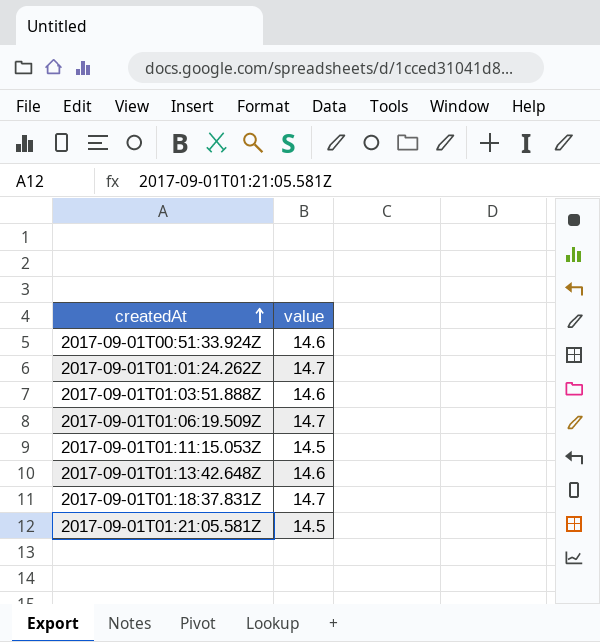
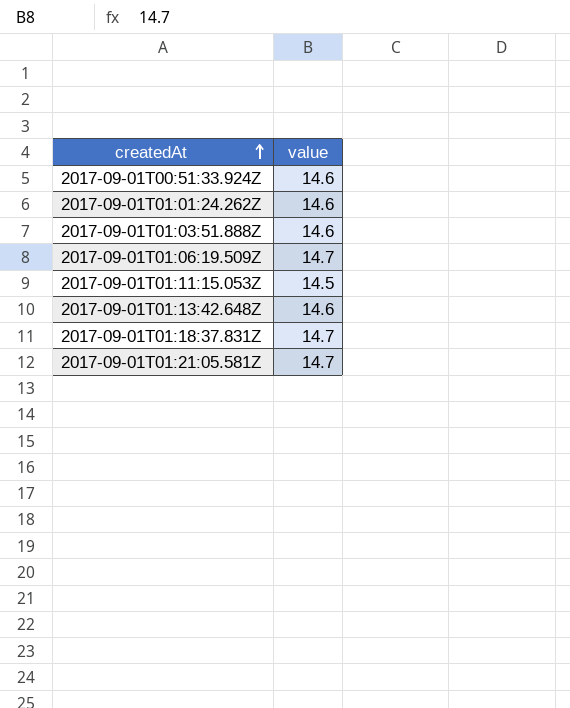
2017-09-01T01:01:24.262Z | value: 14.7 -> 14.6
2017-09-01T01:21:05.581Z | value: 14.5 -> 14.7

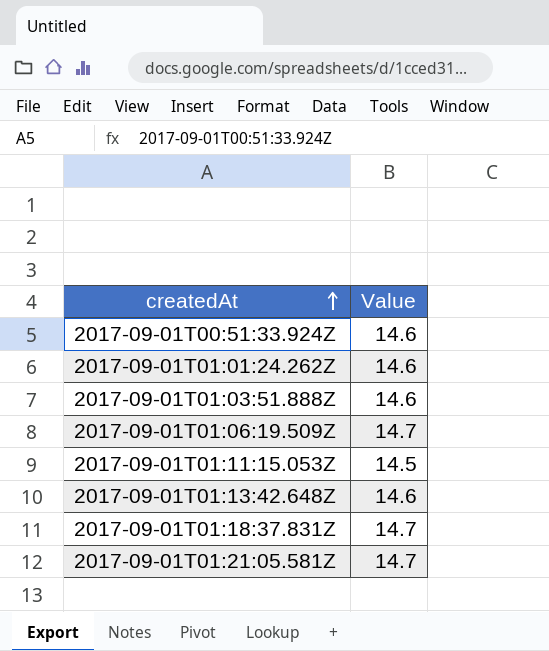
column name: value -> Value

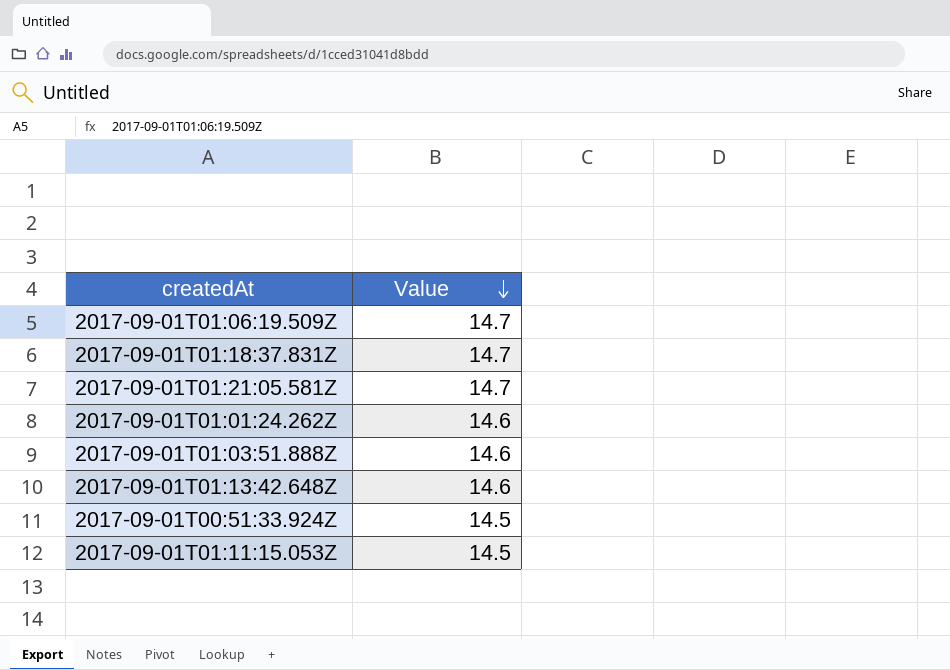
row order: createdAt ascending -> Value descending
2017-09-01T00:51:33.924Z | Value: 14.6 -> 14.5

